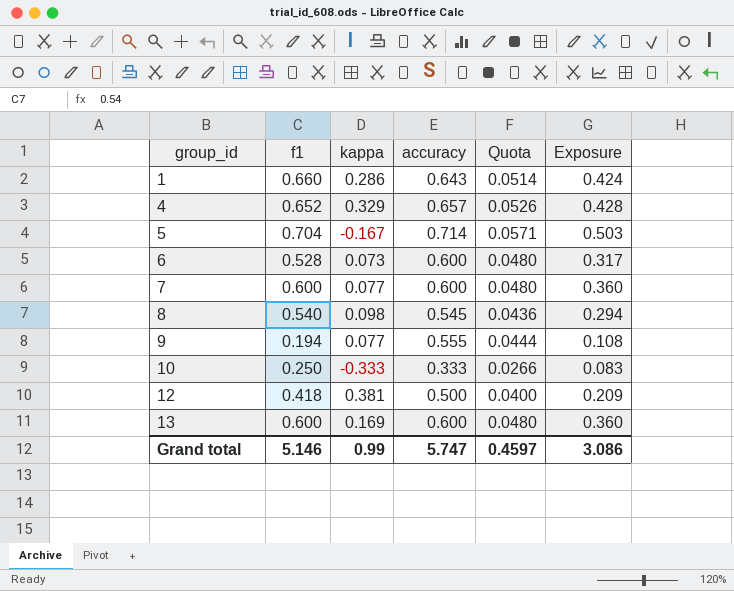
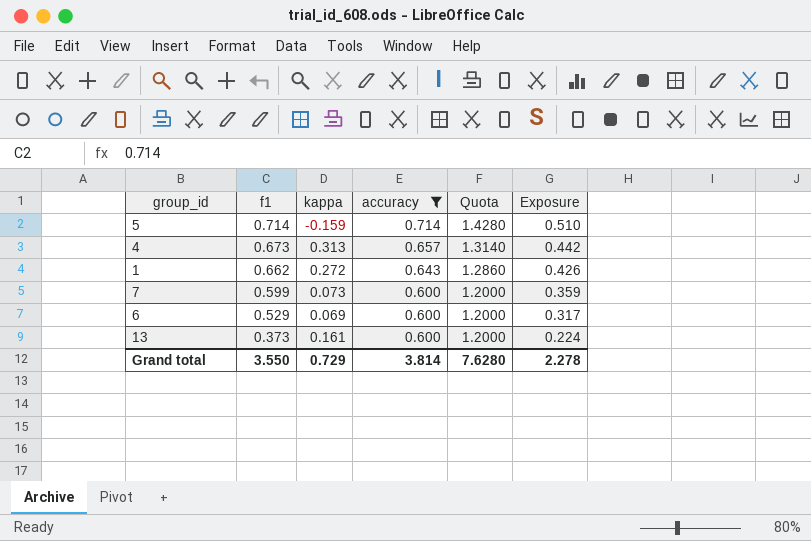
filter: none -> accuracy >= 0.600
row order: group_id ascending -> f1 descending
column Quota | formula: [accuracy] * 0.08 -> [accuracy] * 2
5 | f1: 0.704 -> 0.714
5 | kappa: -0.167 -> -0.159
5 | Exposure: 0.503 -> 0.510
4 | f1: 0.652 -> 0.673
4 | kappa: 0.329 -> 0.313
4 | Exposure: 0.428 -> 0.442
1 | f1: 0.660 -> 0.662
1 | kappa: 0.286 -> 0.272
1 | Exposure: 0.424 -> 0.426
7 | f1: 0.600 -> 0.599
7 | kappa: 0.077 -> 0.073
7 | Exposure: 0.360 -> 0.359
6 | f1: 0.528 -> 0.529
6 | kappa: 0.073 -> 0.069
13 | f1: 0.600 -> 0.373
13 | kappa: 0.169 -> 0.161
13 | Exposure: 0.360 -> 0.224
Grand total | f1: 5.146 -> 3.550
Grand total | kappa: 0.99 -> 0.729
Grand total | accuracy: 5.747 -> 3.814
Grand total | Quota: 0.4597 -> 7.6280
Grand total | Exposure: 3.086 -> 2.278

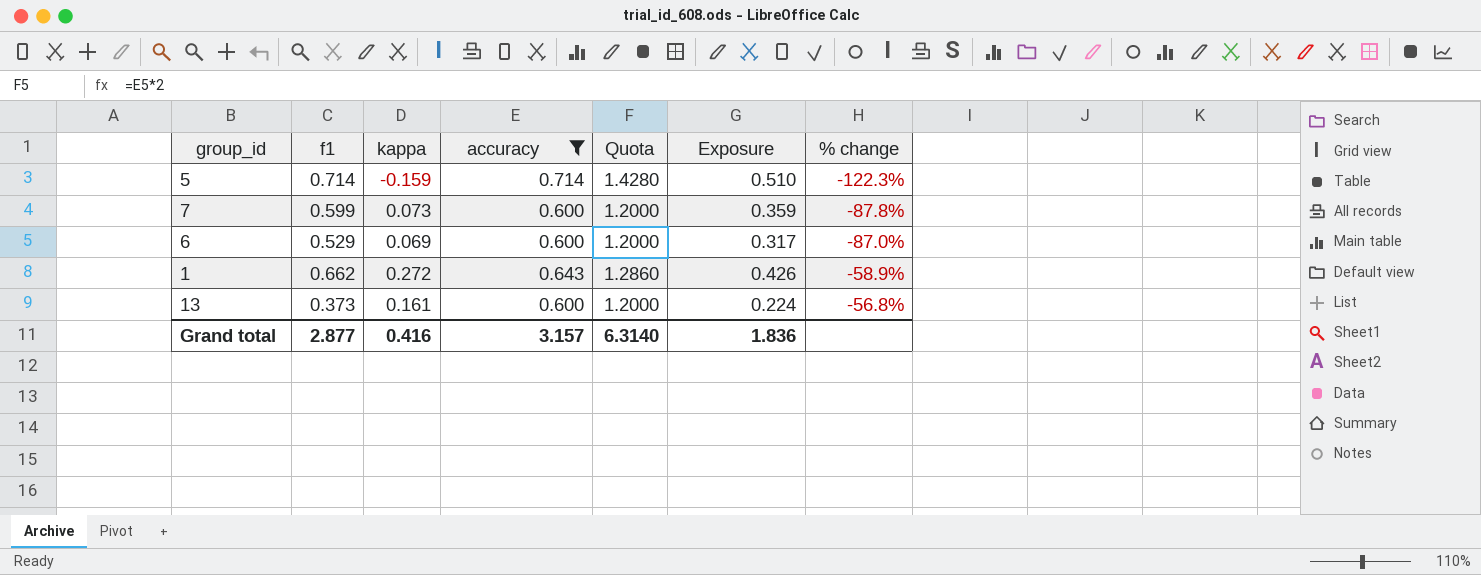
row order: f1 descending -> % change ascending
column % change | formula: none -> ([kappa] - [f1]) / [f1]
row 4: 0.673 | 0.313 | 0.657 | 1.3140 | 0.442 -> none
Grand total | f1: 3.550 -> 2.877
Grand total | kappa: 0.729 -> 0.416
Grand total | accuracy: 3.814 -> 3.157
Grand total | Quota: 7.6280 -> 6.3140
Grand total | Exposure: 2.278 -> 1.836

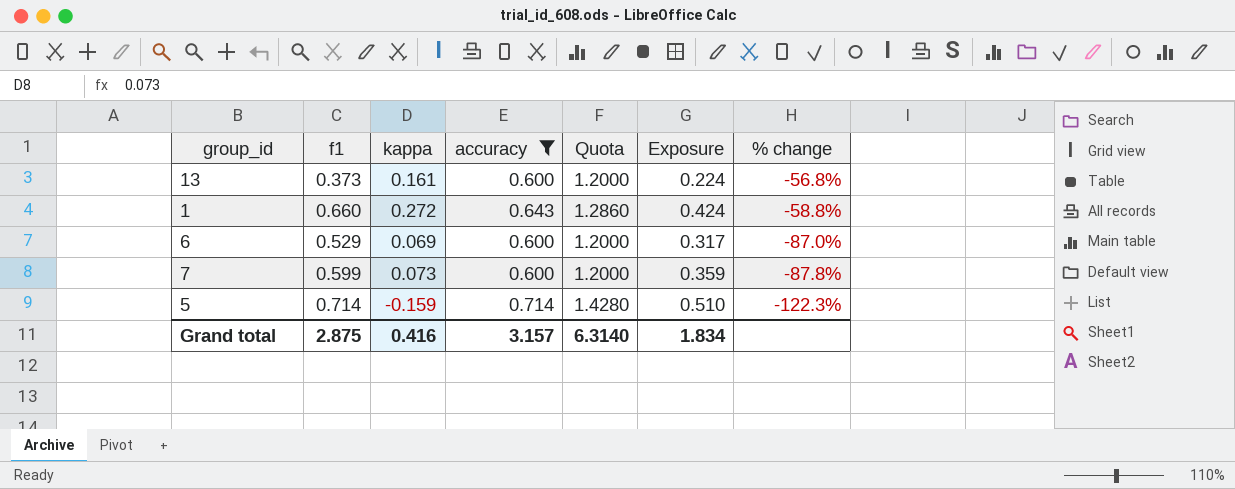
row order: % change ascending -> % change descending
1 | f1: 0.662 -> 0.660
1 | Exposure: 0.426 -> 0.424
1 | % change: -58.9% -> -58.8%
Grand total | f1: 2.877 -> 2.875
Grand total | Exposure: 1.836 -> 1.834

